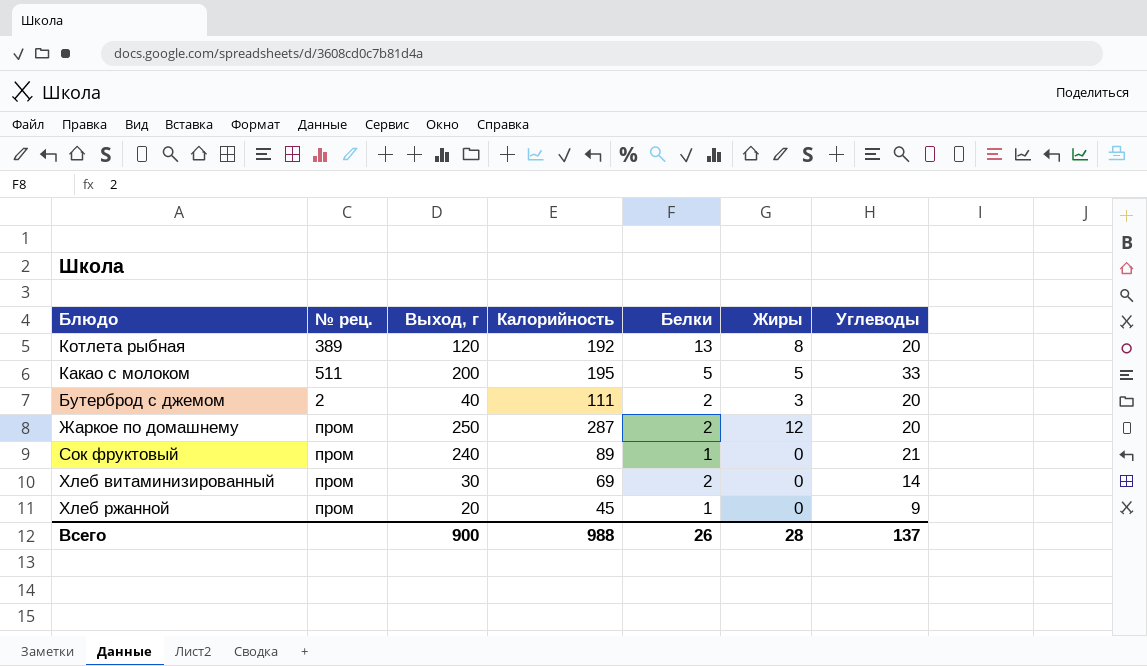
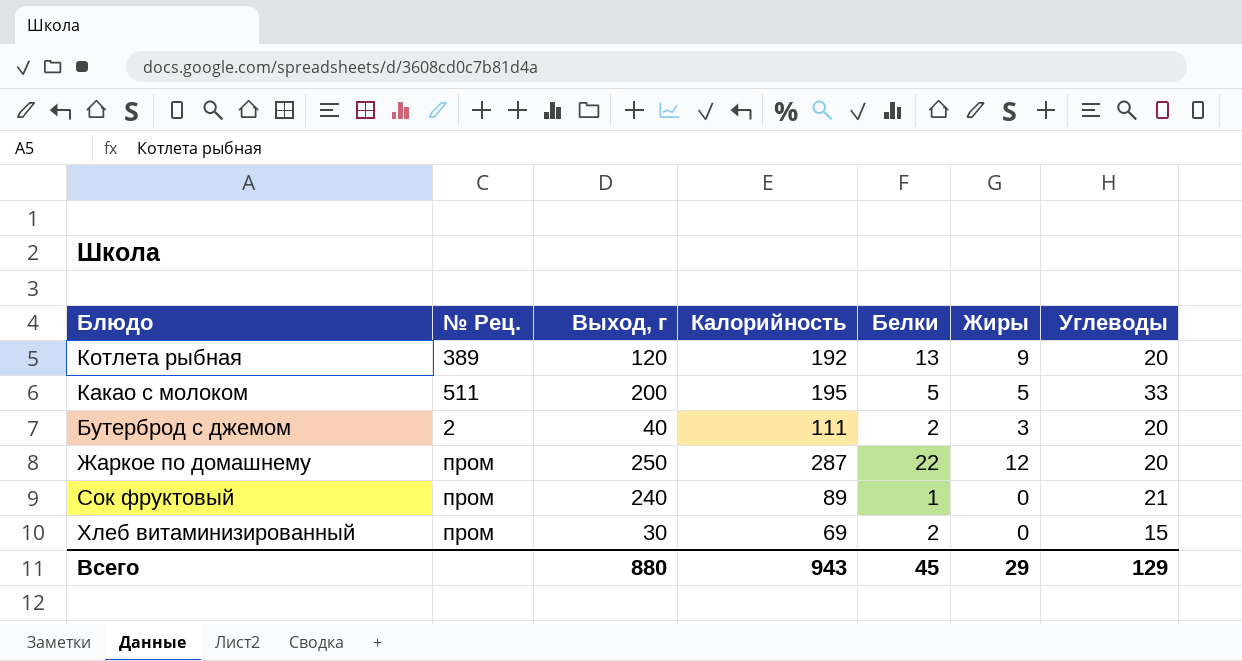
column name: № рец. -> № Рец.
row Хлеб ржанной: пром | 20 | 45 | 1 | 0 | 9 -> none
Котлета рыбная | Жиры: 8 -> 9
Жаркое по домашнему | Белки: 2 -> 22
Хлеб витаминизированный | Углеводы: 14 -> 15
Всего | Выход, г: 900 -> 880
Всего | Калорийность: 988 -> 943
Всего | Белки: 26 -> 45
Всего | Жиры: 28 -> 29
Всего | Углеводы: 137 -> 129

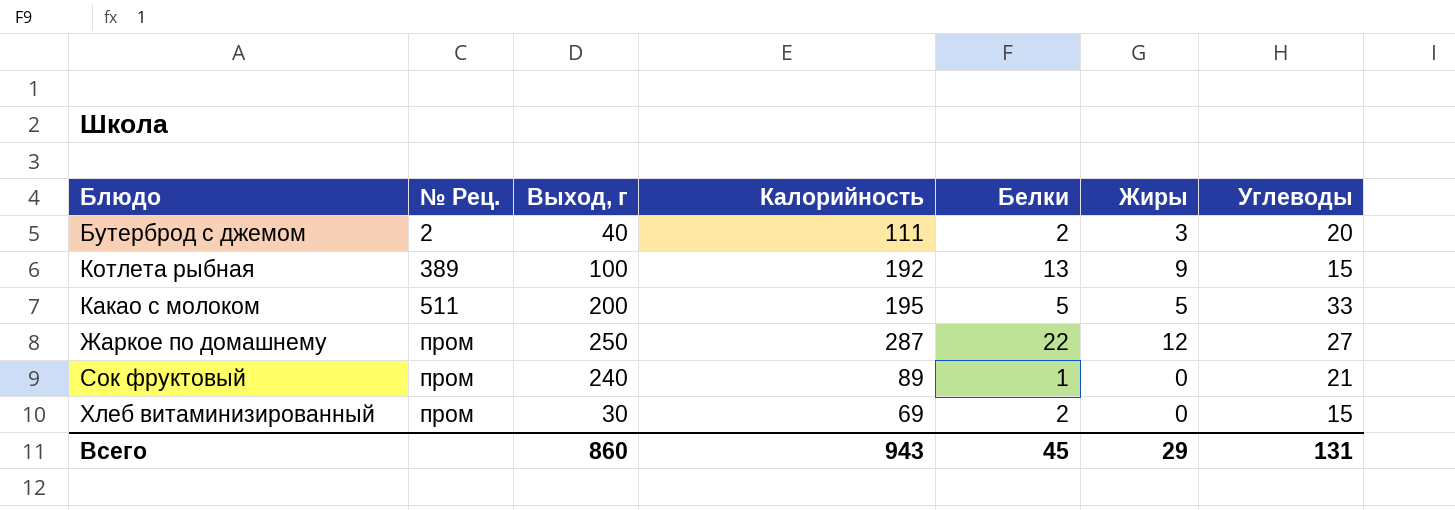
row order: none -> № Рец. ascending
Котлета рыбная | Выход, г: 120 -> 100
Котлета рыбная | Углеводы: 20 -> 15
Жаркое по домашнему | Углеводы: 20 -> 27
Всего | Выход, г: 880 -> 860
Всего | Углеводы: 129 -> 131

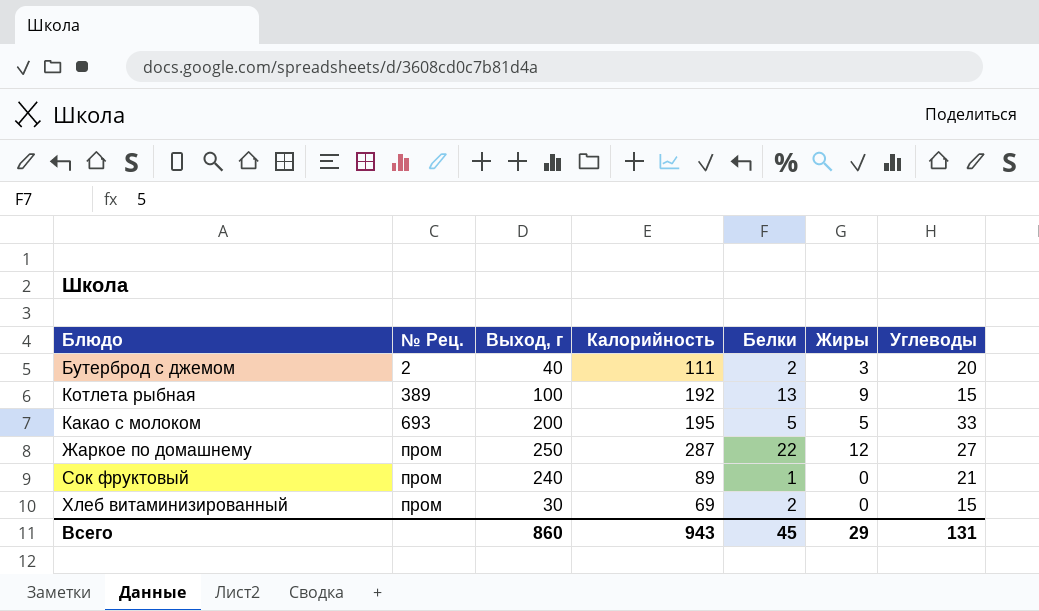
Какао с молоком | № Рец.: 511 -> 693

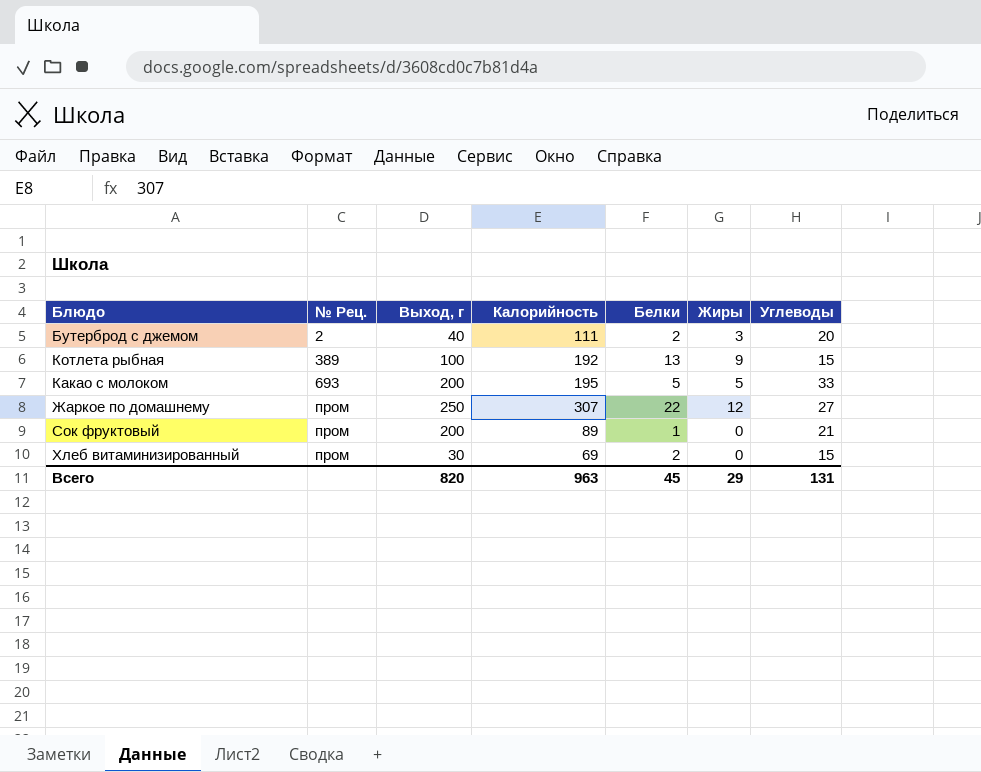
Жаркое по домашнему | Калорийность: 287 -> 307
Сок фруктовый | Выход, г: 240 -> 200
Всего | Выход, г: 860 -> 820
Всего | Калорийность: 943 -> 963

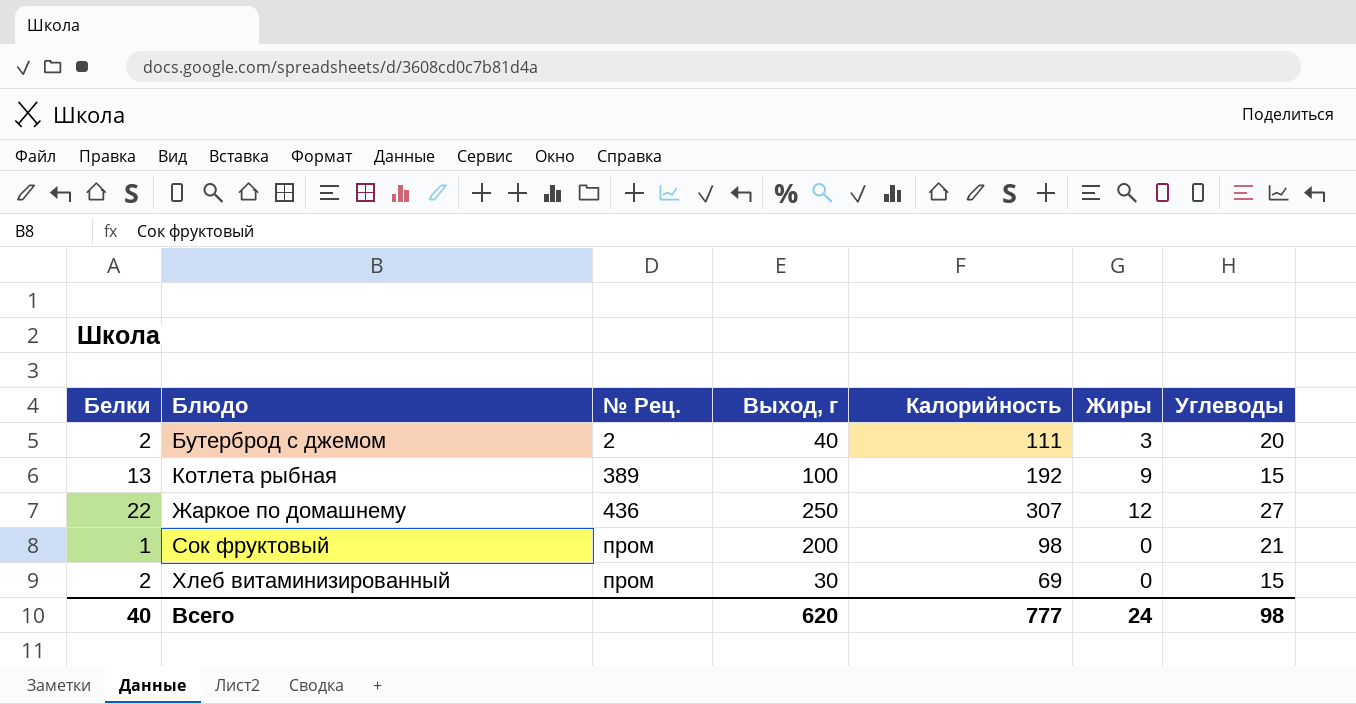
column Белки | position: 5 -> 1
row Какао с молоком: 693 | 200 | 195 | 5 | 5 | 33 -> none
Жаркое по домашнему | № Рец.: пром -> 436
Сок фруктовый | Калорийность: 89 -> 98
Всего | Белки: 45 -> 40
Всего | Выход, г: 820 -> 620
Всего | Калорийность: 963 -> 777
Всего | Жиры: 29 -> 24
Всего | Углеводы: 131 -> 98

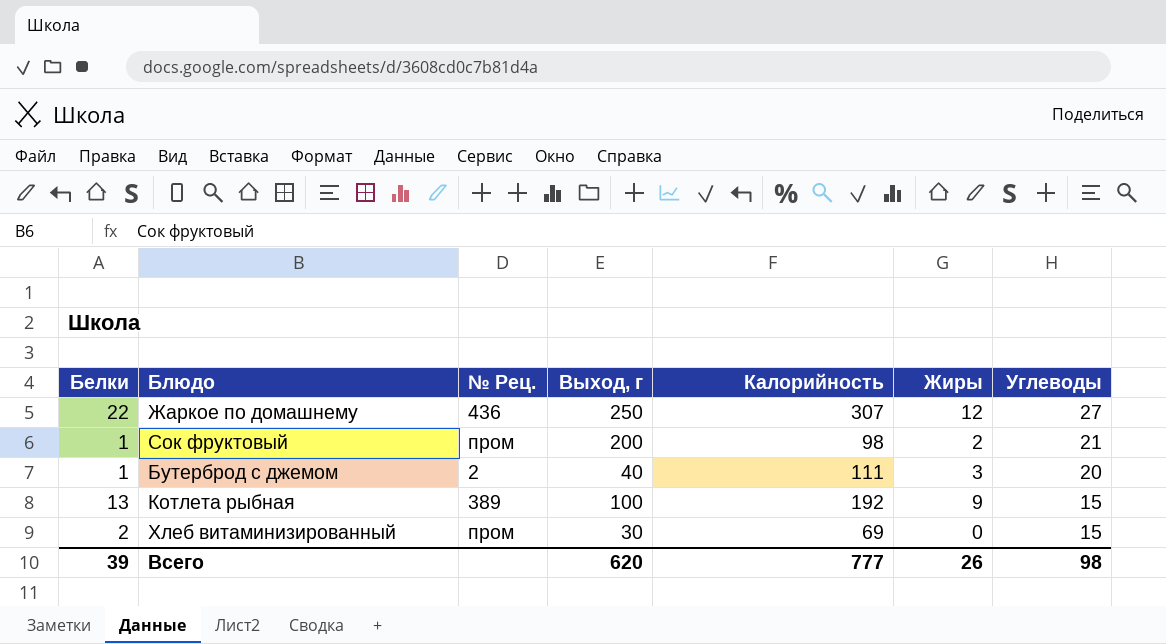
row order: № Рец. ascending -> Углеводы descending
Сок фруктовый | Жиры: 0 -> 2
Бутерброд с джемом | Белки: 2 -> 1
Всего | Белки: 40 -> 39
Всего | Жиры: 24 -> 26

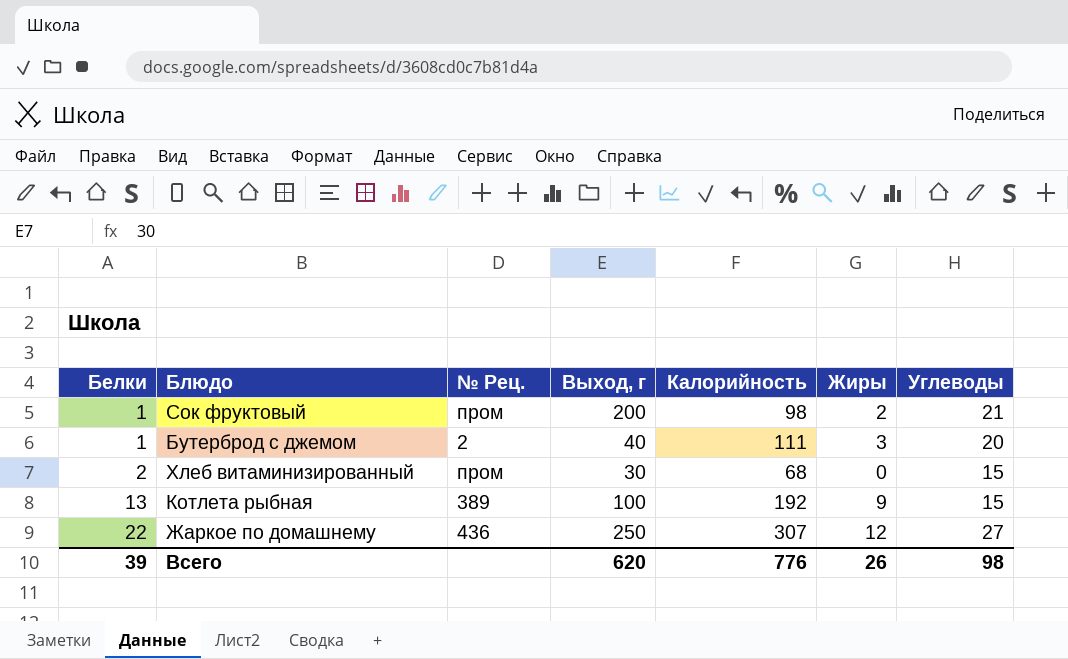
row order: Углеводы descending -> Белки ascending
Хлеб витаминизированный | Калорийность: 69 -> 68
Всего | Калорийность: 777 -> 776

